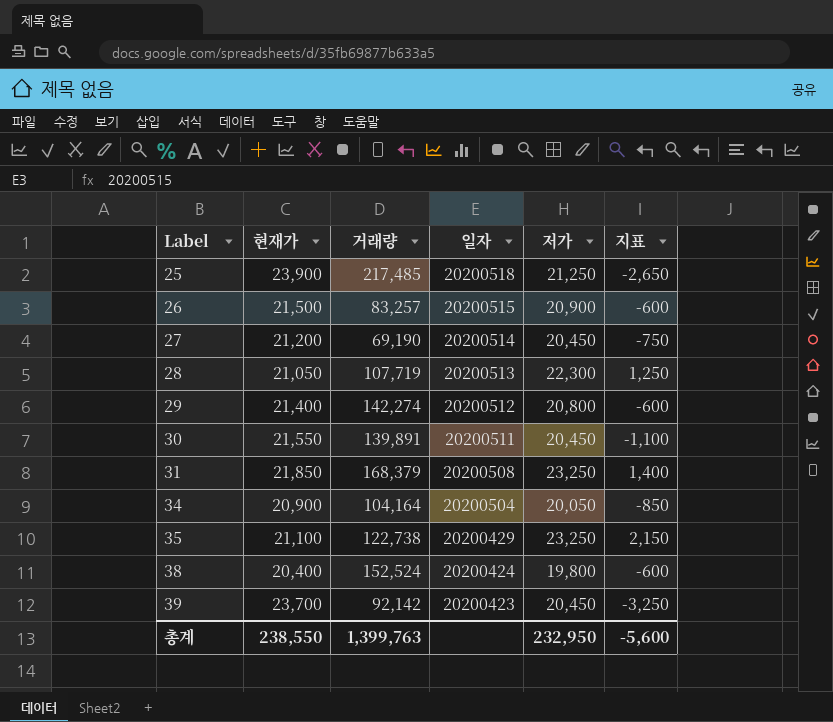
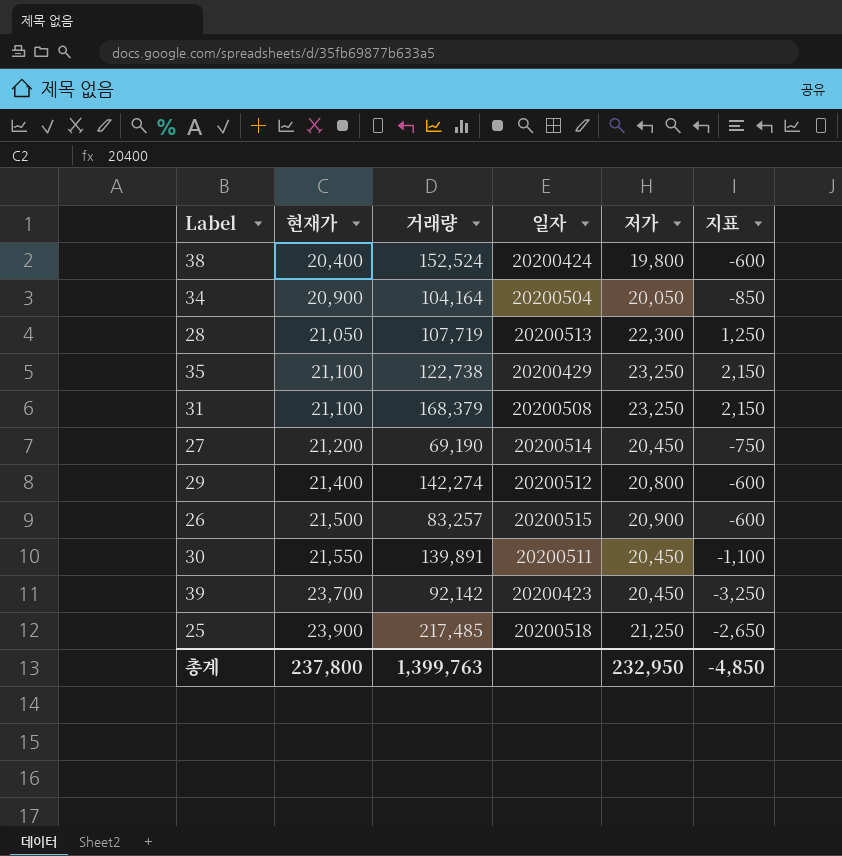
row order: Label ascending -> 현재가 ascending
31 | 현재가: 21,850 -> 21,100
31 | 지표: 1,400 -> 2,150
총계 | 현재가: 238,550 -> 237,800
총계 | 지표: -5,600 -> -4,850

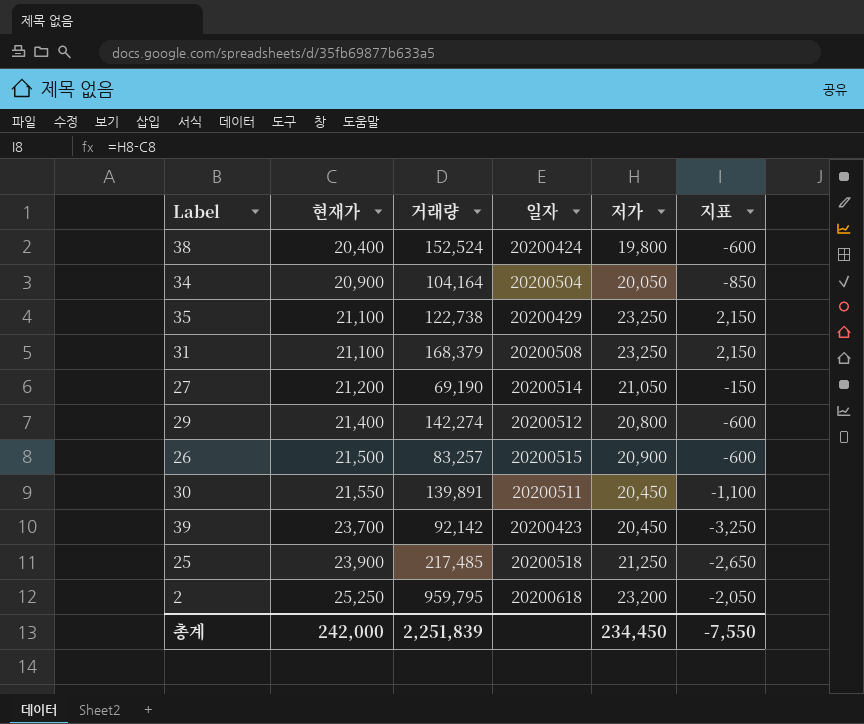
row 28: 21,050 | 107,719 | 20200513 | 22,300 | 1,250 -> none
27 | 저가: 20,450 -> 21,050
27 | 지표: -750 -> -150
row 2: none -> 25,250 | 959,795 | 20200618 | 23,200 | -2,050
총계 | 현재가: 237,800 -> 242,000
총계 | 거래량: 1,399,763 -> 2,251,839
총계 | 저가: 232,950 -> 234,450
총계 | 지표: -4,850 -> -7,550

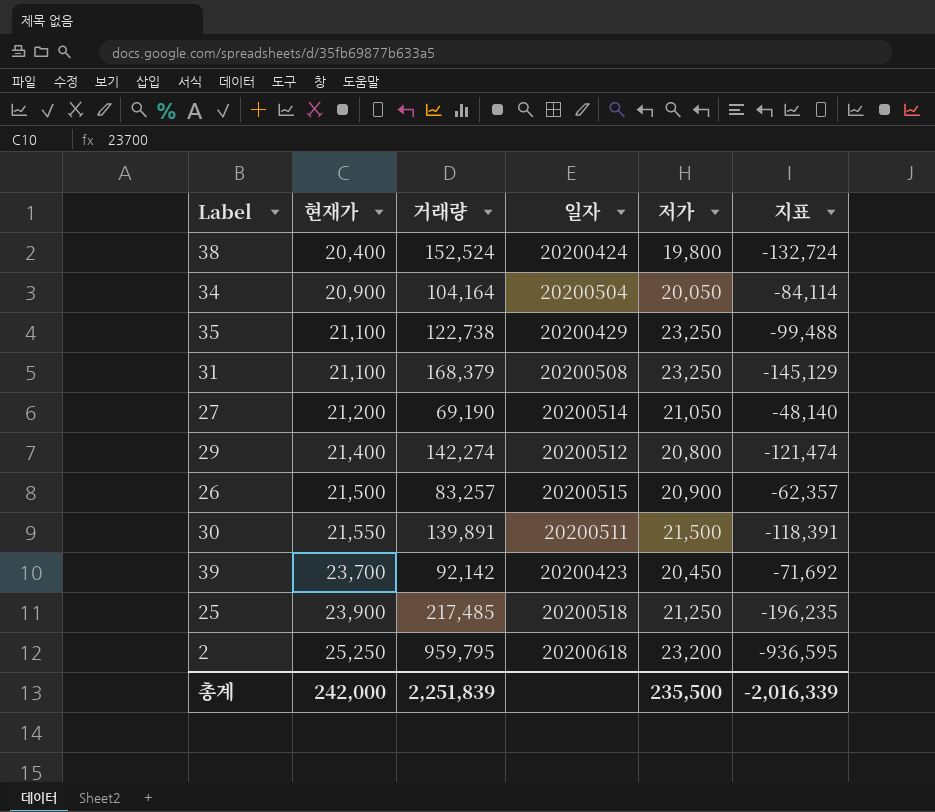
column 지표 | formula: [저가] - [현재가] -> [저가] - [거래량]
30 | 저가: 20,450 -> 21,500
총계 | 저가: 234,450 -> 235,500
총계 | 지표: -7,550 -> -2,016,339

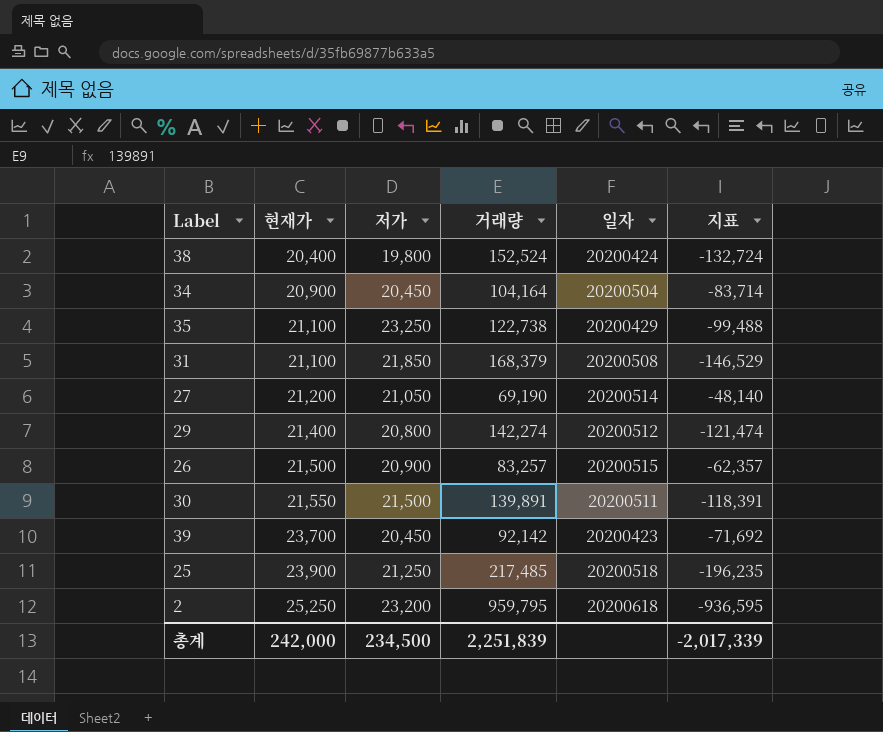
column 저가 | position: 5 -> 3
34 | 저가: 20,050 -> 20,450
34 | 지표: -84,114 -> -83,714
31 | 저가: 23,250 -> 21,850
31 | 지표: -145,129 -> -146,529
총계 | 저가: 235,500 -> 234,500
총계 | 지표: -2,016,339 -> -2,017,339

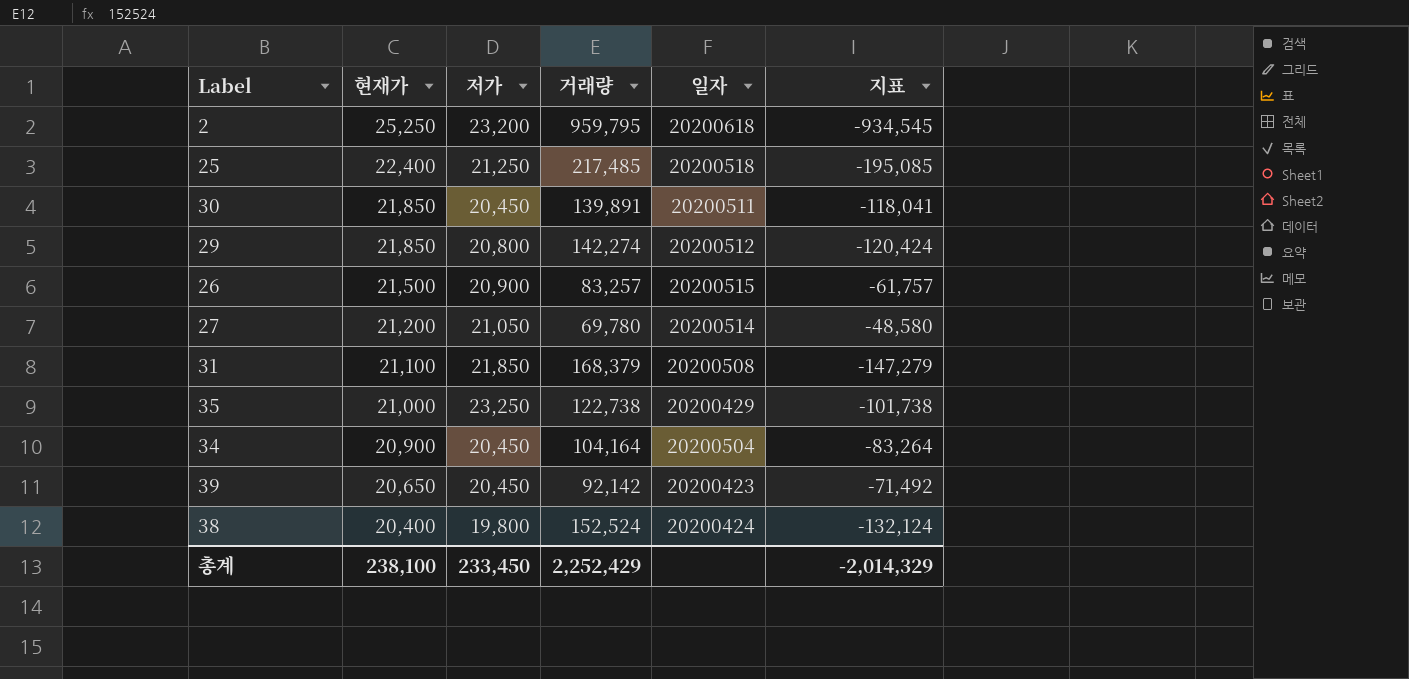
row order: 현재가 ascending -> 현재가 descending
column 지표 | formula: [저가] - [거래량] -> [현재가] - [거래량]
25 | 현재가: 23,900 -> 22,400
30 | 현재가: 21,550 -> 21,850
30 | 저가: 21,500 -> 20,450
29 | 현재가: 21,400 -> 21,850
27 | 거래량: 69,190 -> 69,780
35 | 현재가: 21,100 -> 21,000
39 | 현재가: 23,700 -> 20,650
총계 | 현재가: 242,000 -> 238,100
총계 | 저가: 234,500 -> 233,450
총계 | 거래량: 2,251,839 -> 2,252,429
총계 | 지표: -2,017,339 -> -2,014,329

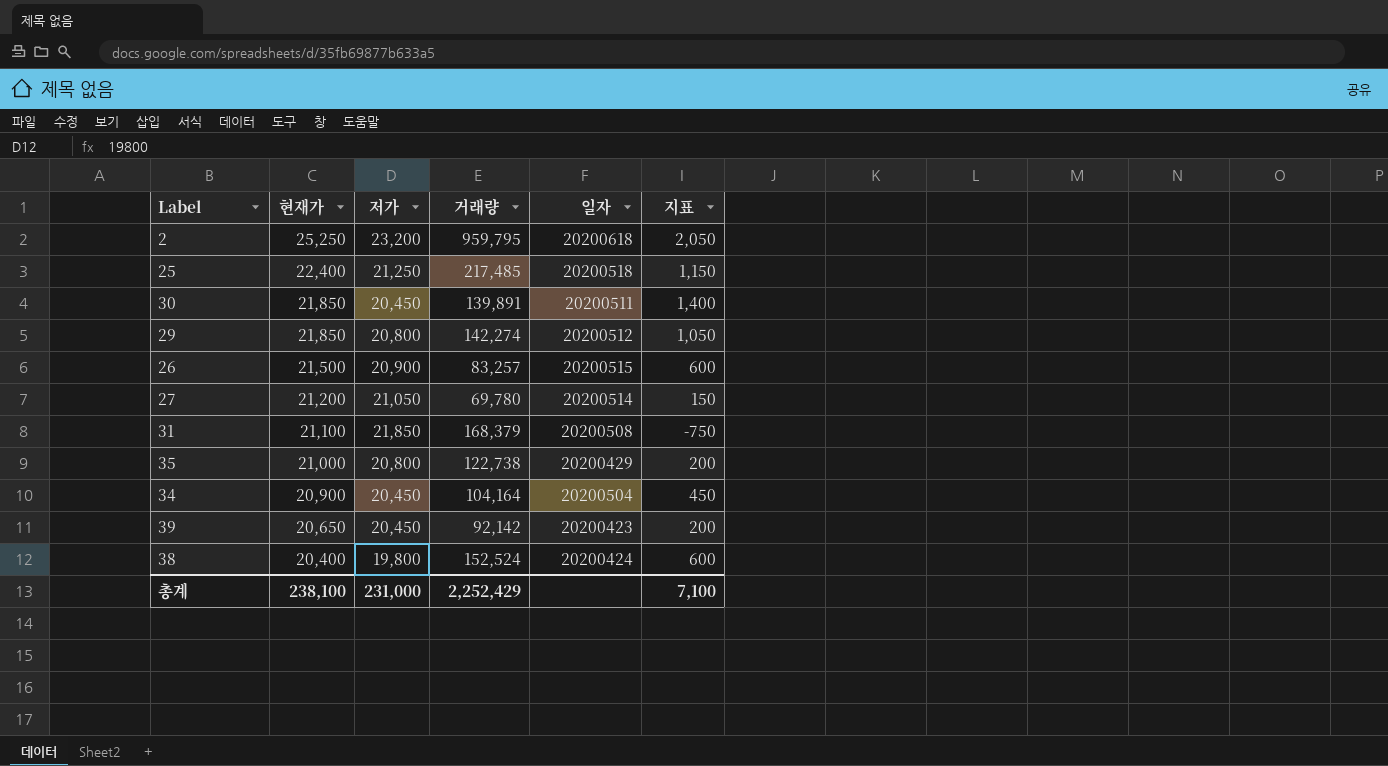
column 지표 | formula: [현재가] - [거래량] -> [현재가] - [저가]
35 | 저가: 23,250 -> 20,800
총계 | 저가: 233,450 -> 231,000
총계 | 지표: -2,014,329 -> 7,100

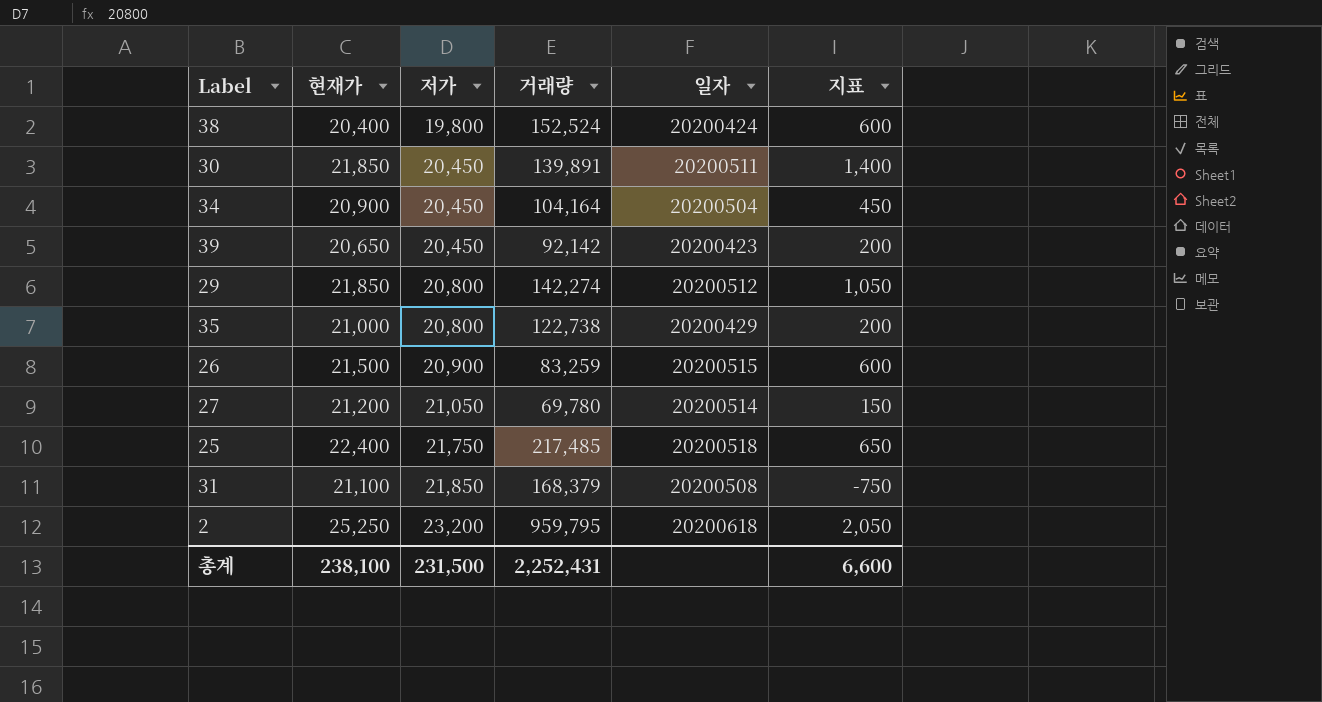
row order: 현재가 descending -> 저가 ascending
26 | 거래량: 83,257 -> 83,259
25 | 저가: 21,250 -> 21,750
25 | 지표: 1,150 -> 650
총계 | 저가: 231,000 -> 231,500
총계 | 거래량: 2,252,429 -> 2,252,431
총계 | 지표: 7,100 -> 6,600

